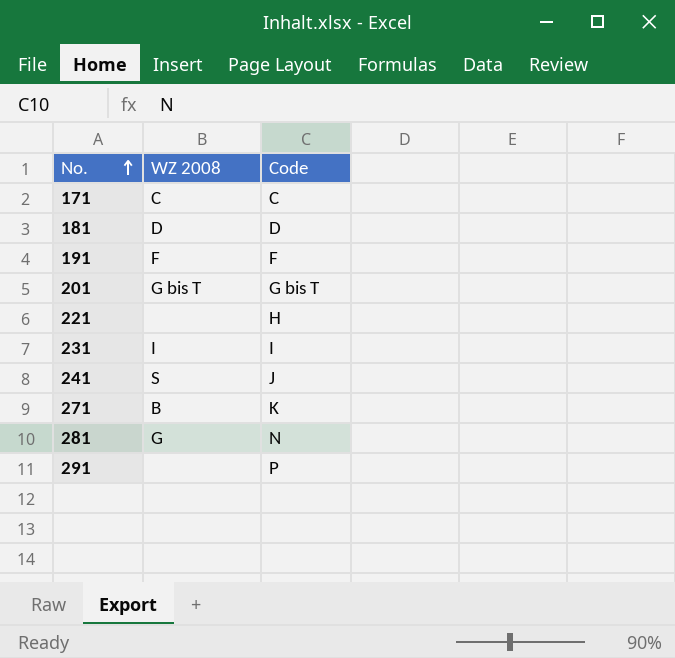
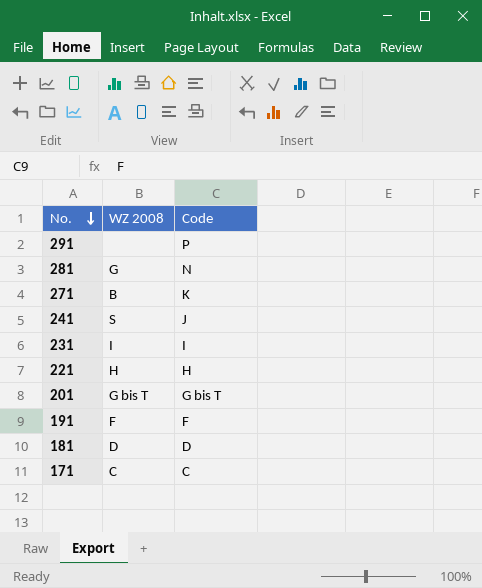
row order: No. ascending -> No. descending
221 | WZ 2008: none -> H

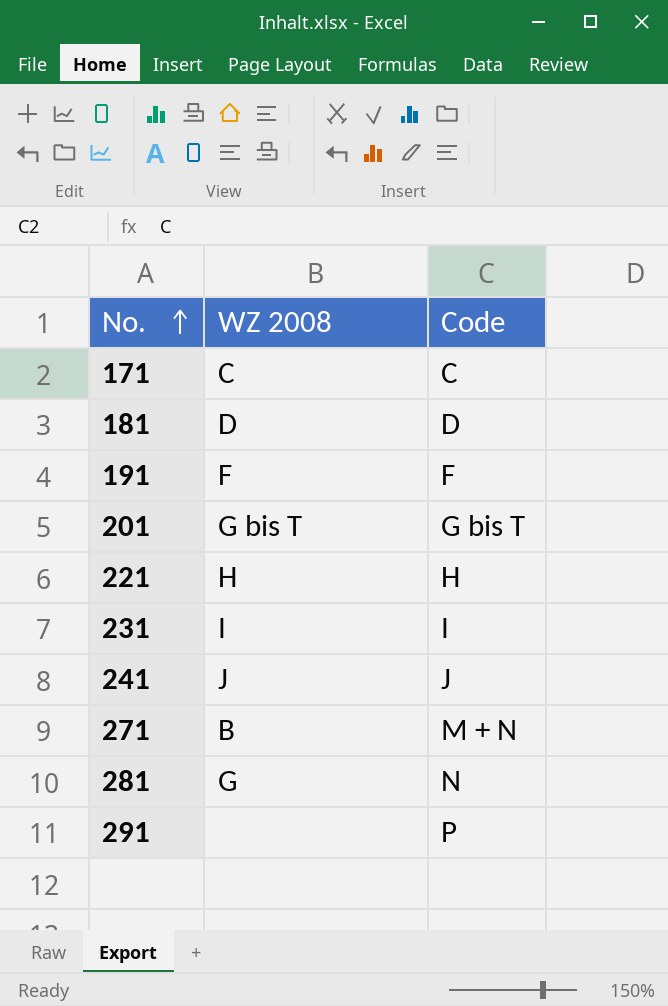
row order: No. descending -> No. ascending
241 | WZ 2008: S -> J
271 | Code: K -> M + N

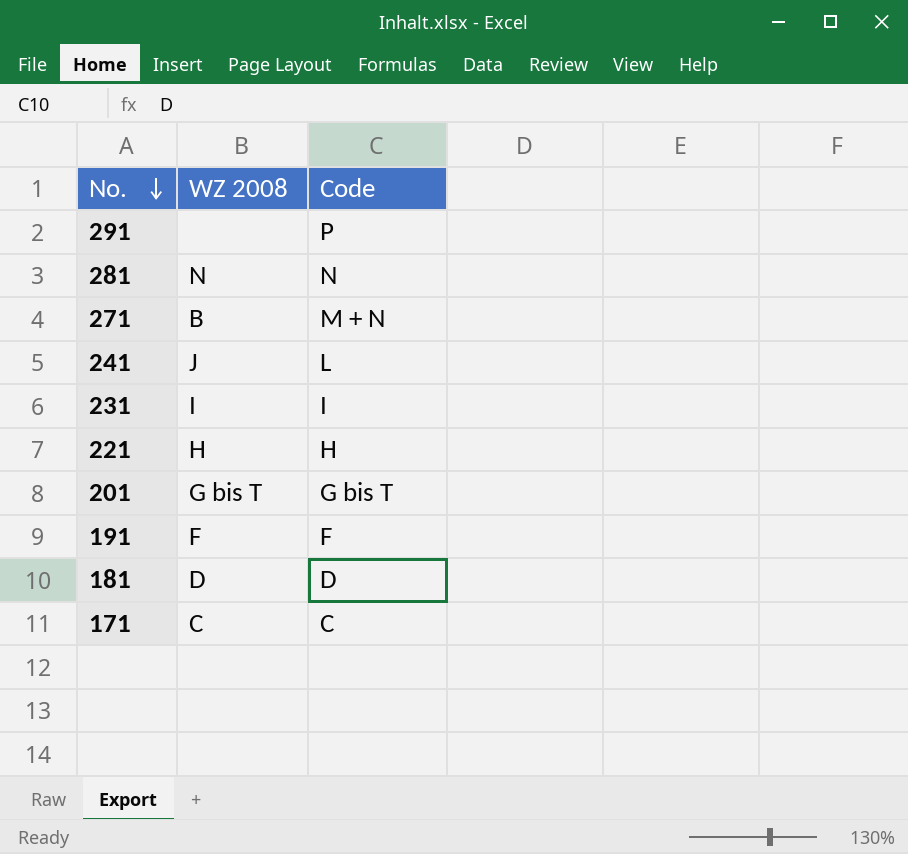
row order: No. ascending -> No. descending
281 | WZ 2008: G -> N
241 | Code: J -> L

